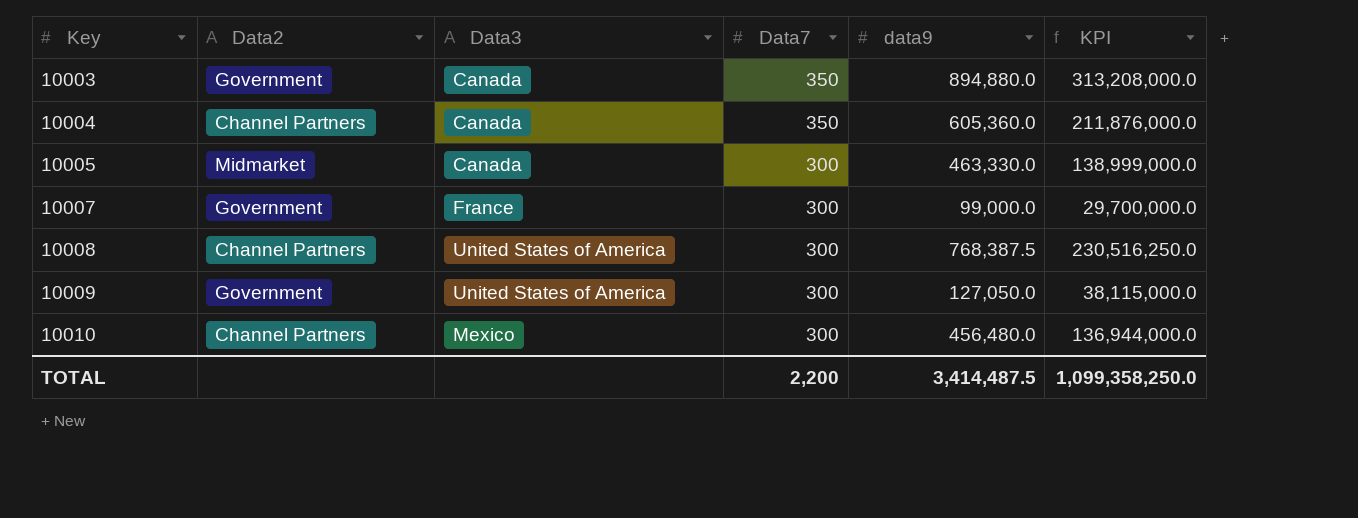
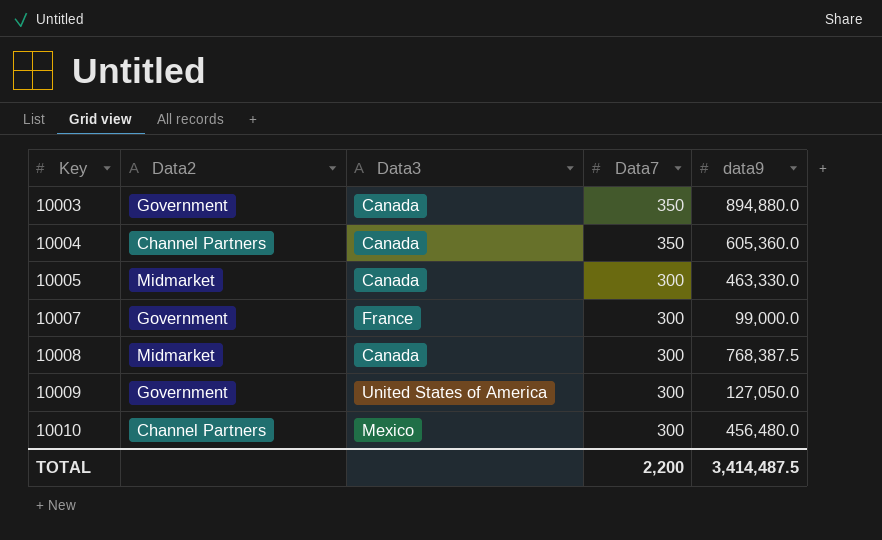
column KPI | formula: [Data7] * [data9] -> none
10008 | Data2: Channel Partners -> Midmarket
10008 | Data3: United States of America -> Canada

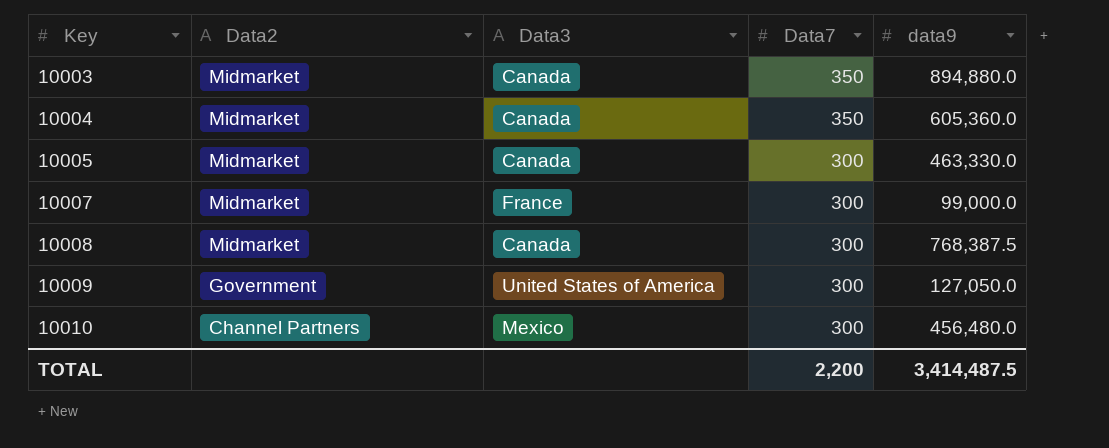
10003 | Data2: Government -> Midmarket
10004 | Data2: Channel Partners -> Midmarket
10007 | Data2: Government -> Midmarket

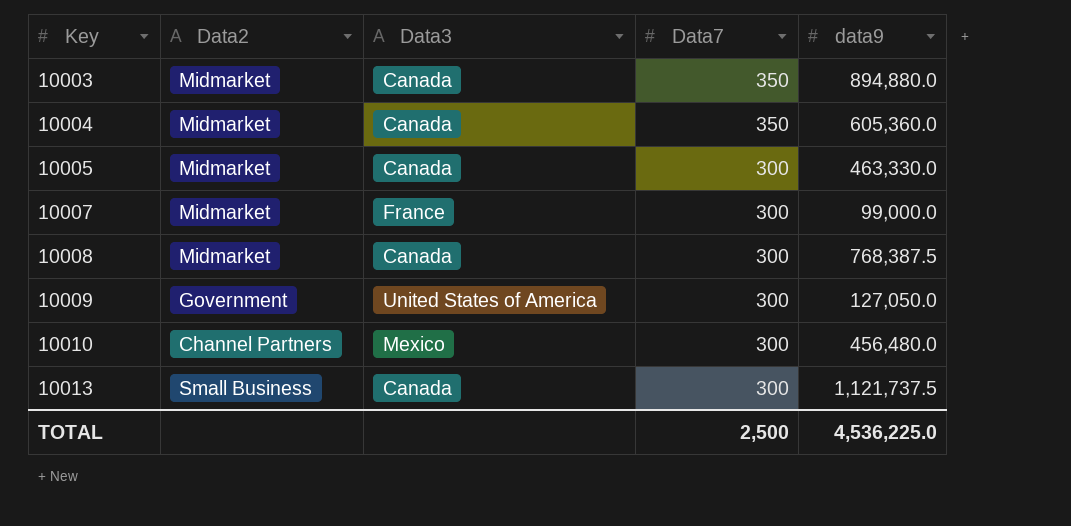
row 10013: none -> Small Business | Canada | 300 | 1,121,737.5
TOTAL | Data7: 2,200 -> 2,500
TOTAL | data9: 3,414,487.5 -> 4,536,225.0

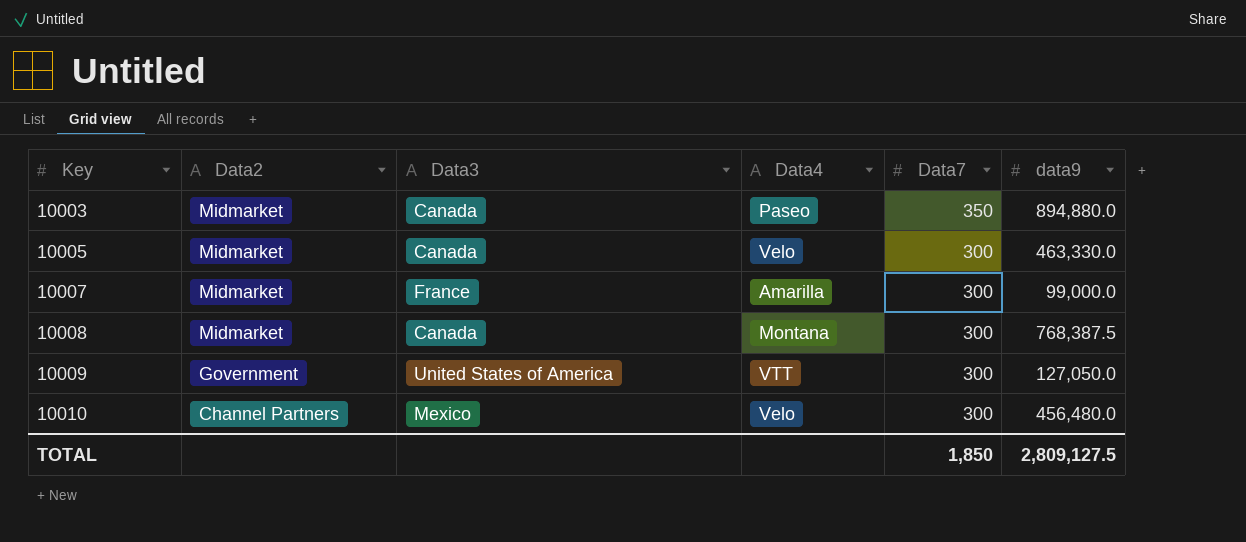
column Data4 | position: none -> 4
row 10004: Midmarket | Canada | 350 | 605,360.0 -> none
row 10013: Small Business | Canada | 300 | 1,121,737.5 -> none
TOTAL | Data7: 2,500 -> 1,850
TOTAL | data9: 4,536,225.0 -> 2,809,127.5

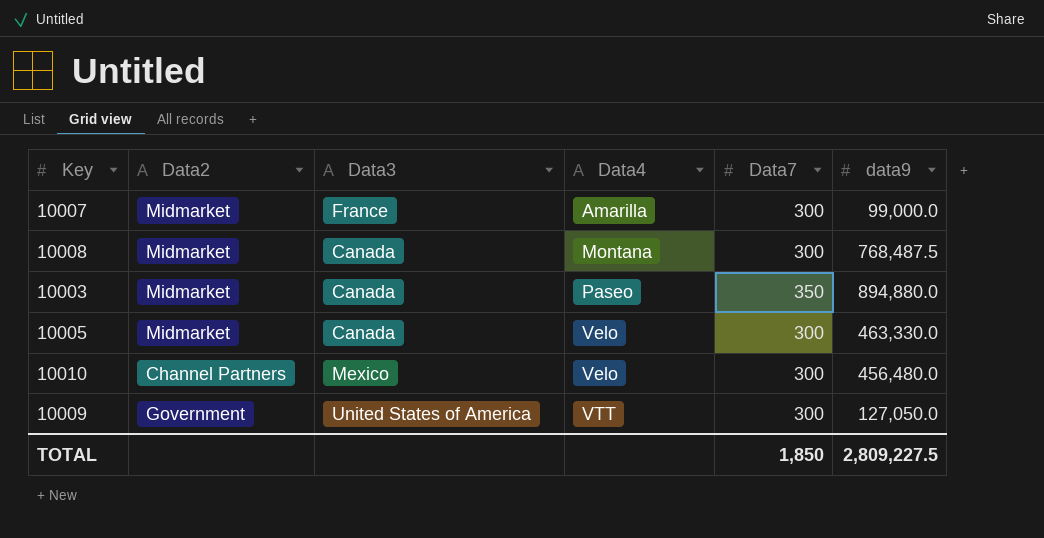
row order: Key ascending -> Data4 ascending
10008 | data9: 768,387.5 -> 768,487.5
TOTAL | data9: 2,809,127.5 -> 2,809,227.5

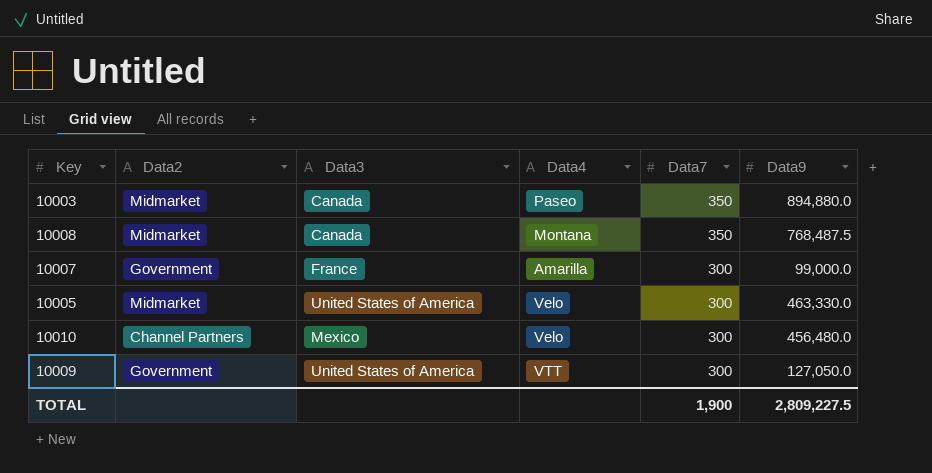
row order: Data4 ascending -> Data7 descending
column name: data9 -> Data9
10008 | Data7: 300 -> 350
10007 | Data2: Midmarket -> Government
10005 | Data3: Canada -> United States of America
TOTAL | Data7: 1,850 -> 1,900

